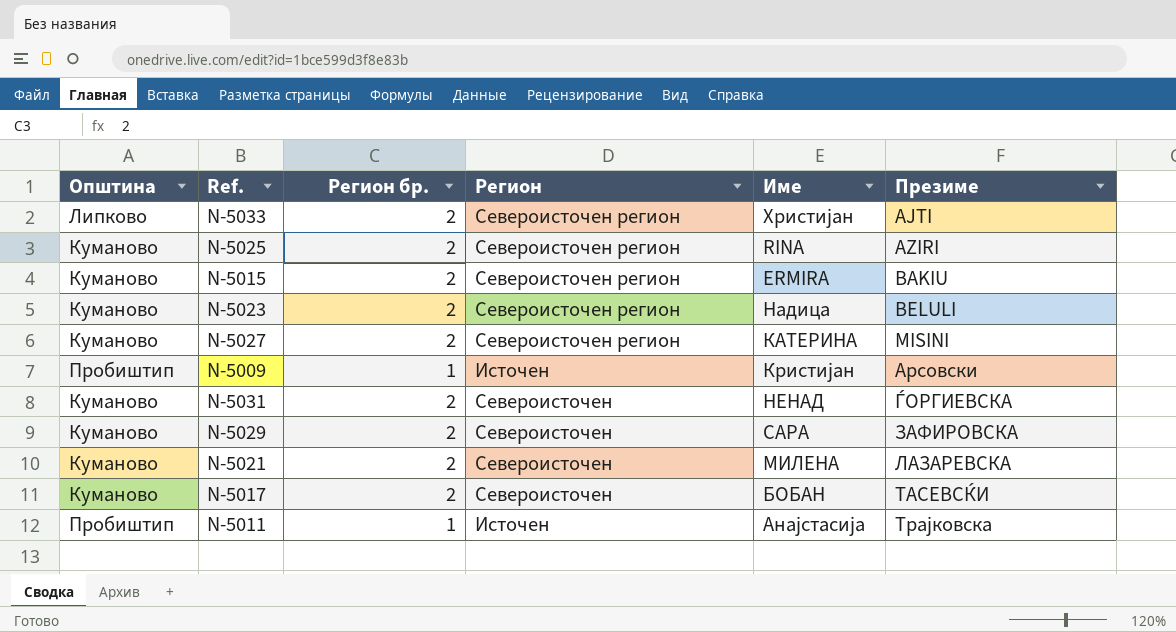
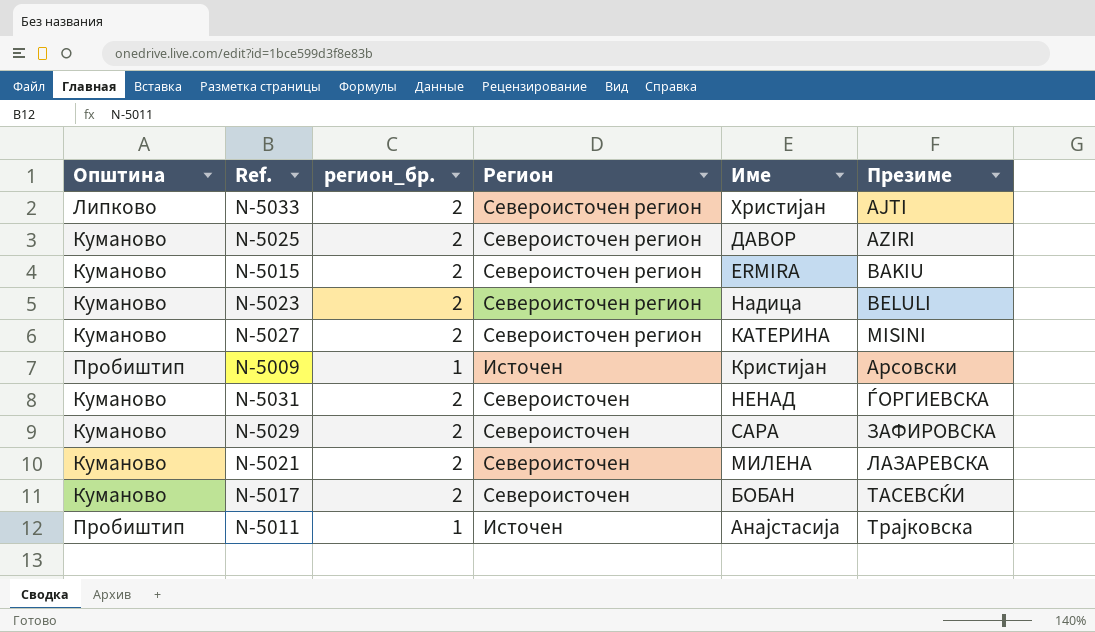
column name: Регион бр. -> регион_бр.
N-5025 | Име: RINA -> ДАВOР

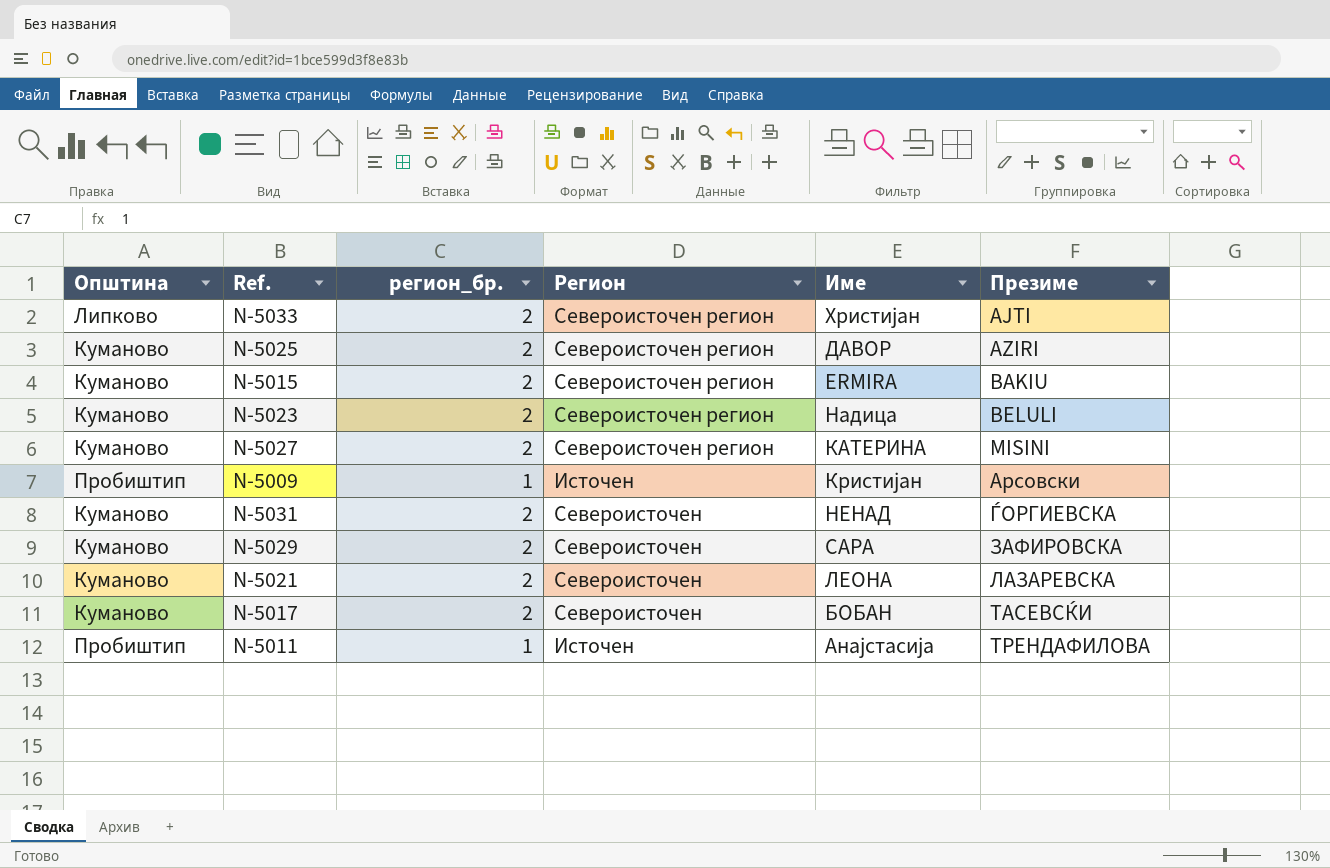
N-5021 | Име: МИЛЕНА -> ЛЕOНА
N-5011 | Презиме: Трајковска -> ТРЕНДАФИЛOВА

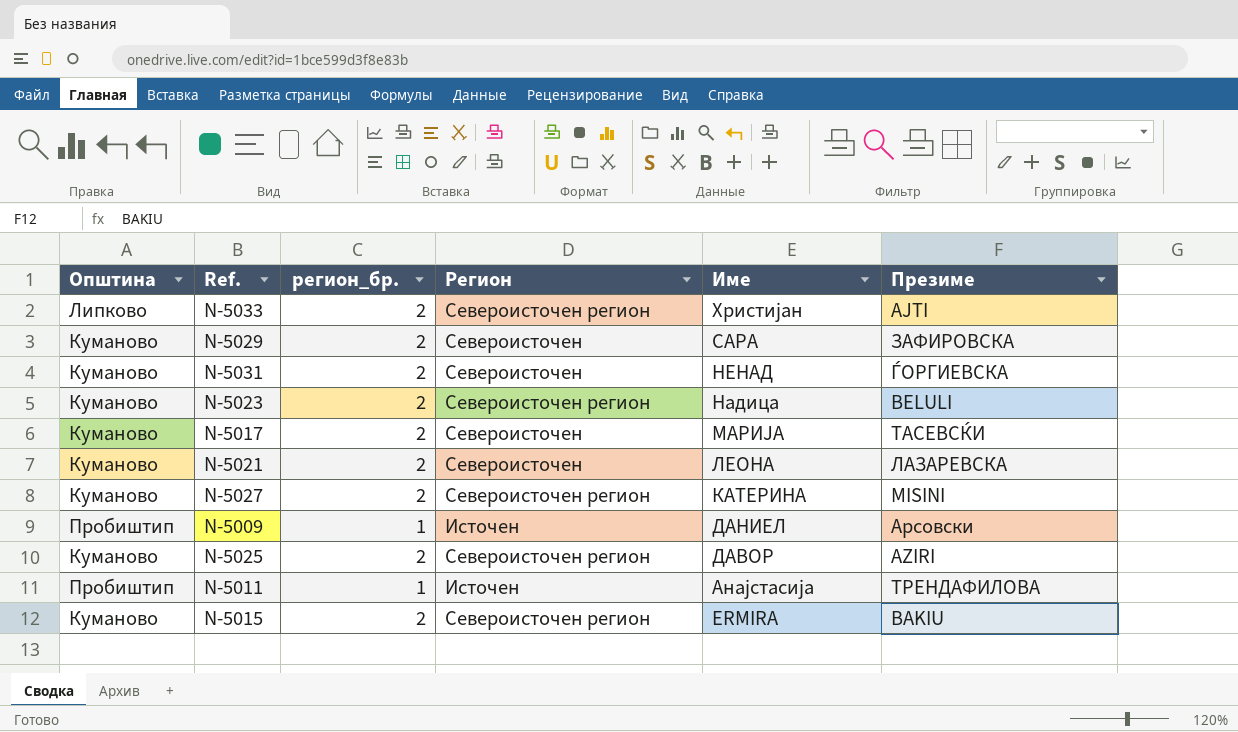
row order: Презиме ascending -> Име descending
N-5017 | Име: БOБАН -> МАРИЈА
N-5009 | Име: Кристијан -> ДАНИЕЛ

